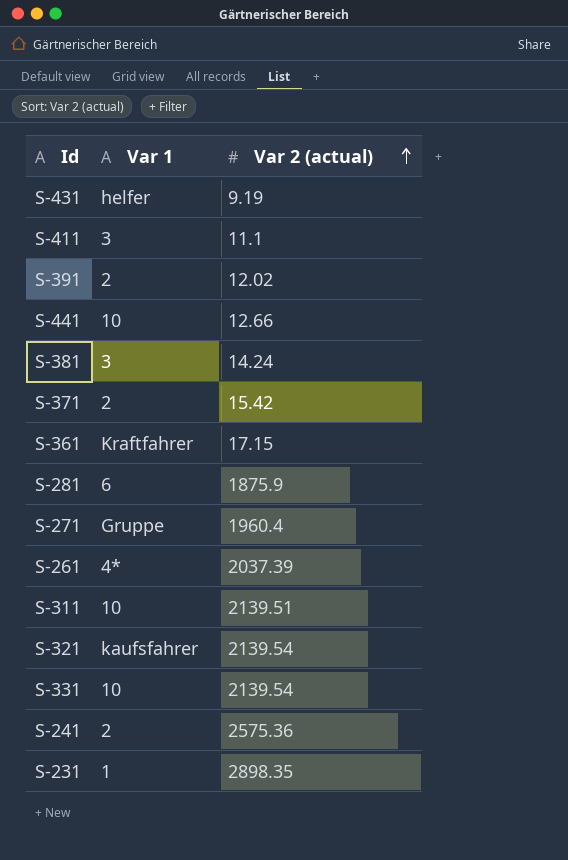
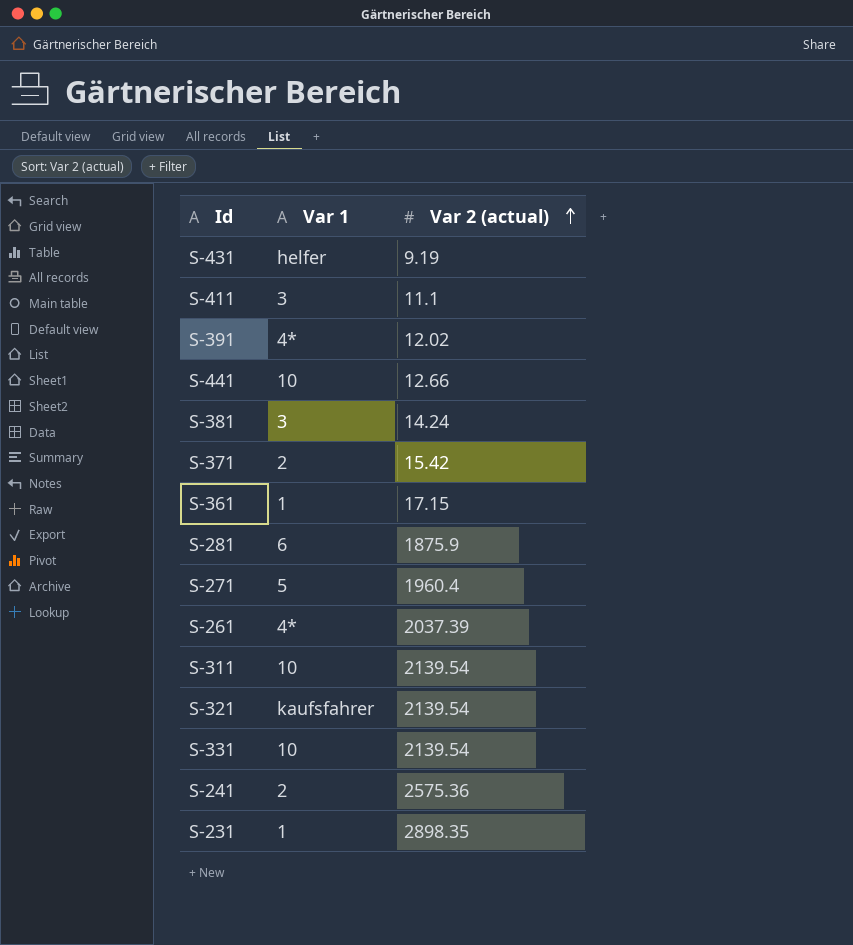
S-391 | Var 1: 2 -> 4*
S-361 | Var 1: Kraftfahrer -> 1
S-271 | Var 1: Gruppe -> 5
S-311 | Var 2 (actual): 2139.51 -> 2139.54

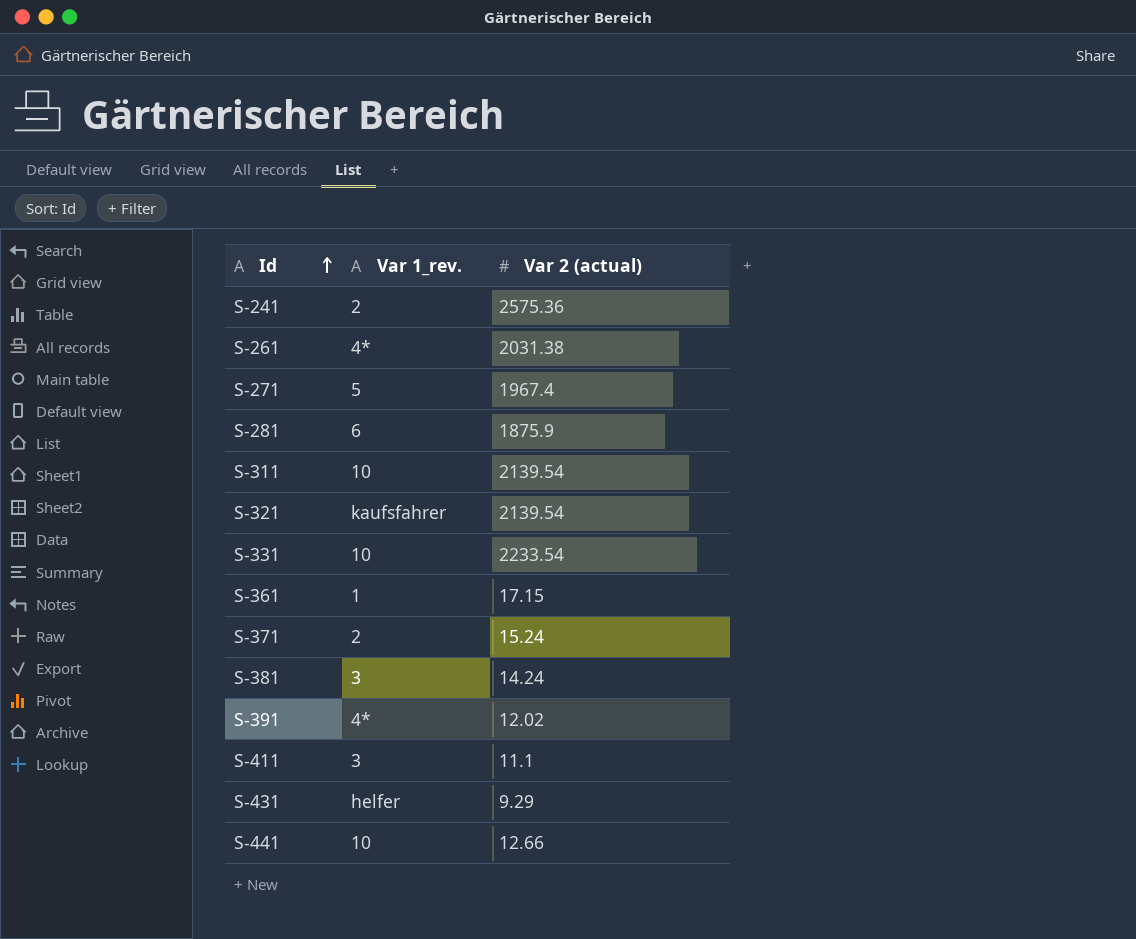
row order: Var 2 (actual) ascending -> Id ascending
column name: Var 1 -> Var 1_rev.
row S-231: 1 | 2898.35 -> none
S-261 | Var 2 (actual): 2037.39 -> 2031.38
S-271 | Var 2 (actual): 1960.4 -> 1967.4
S-331 | Var 2 (actual): 2139.54 -> 2233.54
S-371 | Var 2 (actual): 15.42 -> 15.24
S-431 | Var 2 (actual): 9.19 -> 9.29

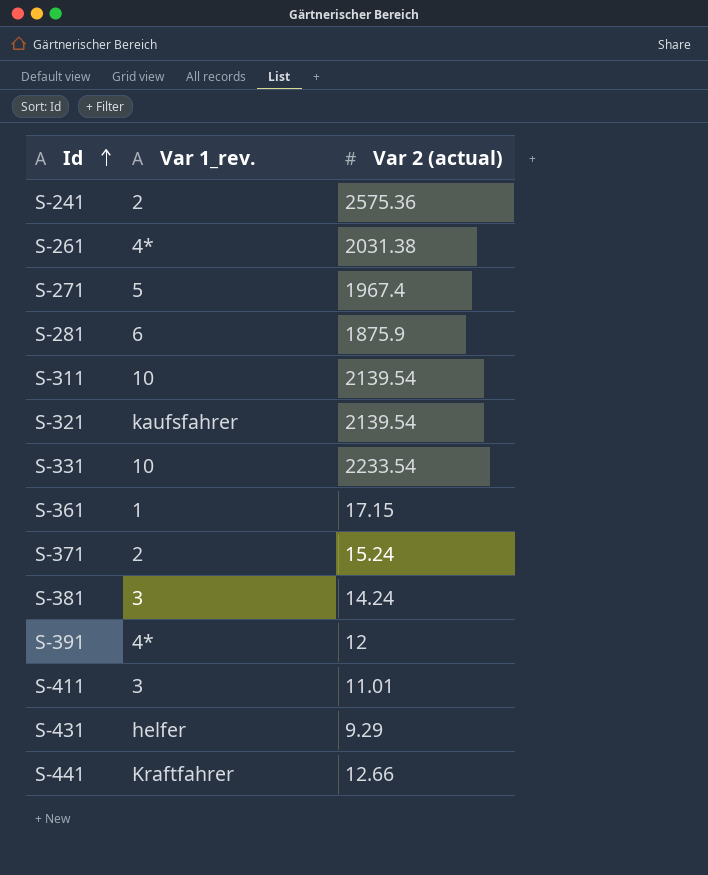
S-391 | Var 2 (actual): 12.02 -> 12
S-411 | Var 2 (actual): 11.1 -> 11.01
S-441 | Var 1_rev.: 10 -> Kraftfahrer

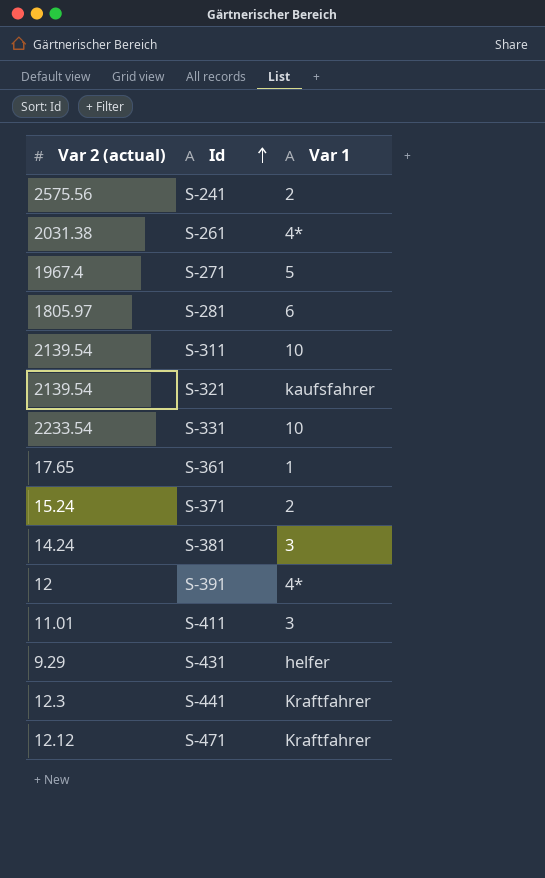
column Var 2 (actual) | position: 3 -> 1
column name: Var 1_rev. -> Var 1
S-241 | Var 2 (actual): 2575.36 -> 2575.56
S-281 | Var 2 (actual): 1875.9 -> 1805.97
S-361 | Var 2 (actual): 17.15 -> 17.65
S-441 | Var 2 (actual): 12.66 -> 12.3
row S-471: none -> 12.12 | Kraftfahrer

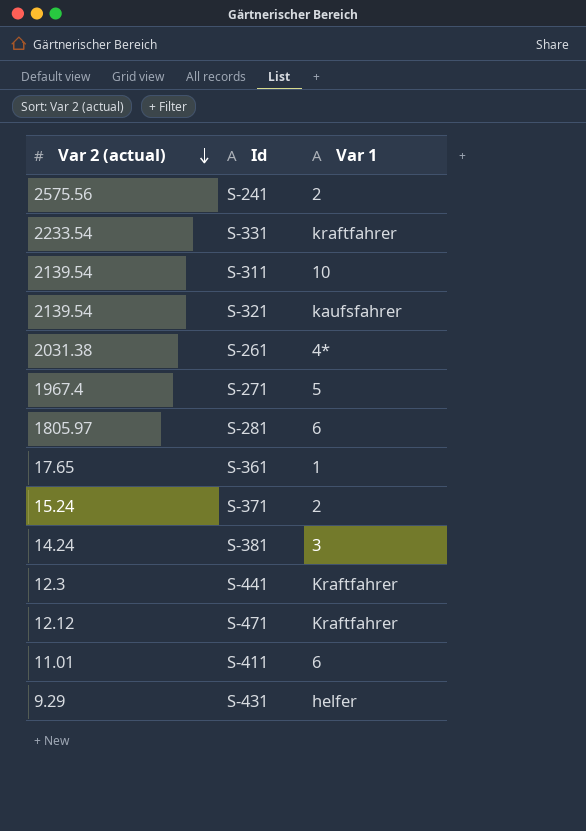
row order: Id ascending -> Var 2 (actual) descending
row S-391: 12 | 4* -> none
S-331 | Var 1: 10 -> kraftfahrer
S-411 | Var 1: 3 -> 6

